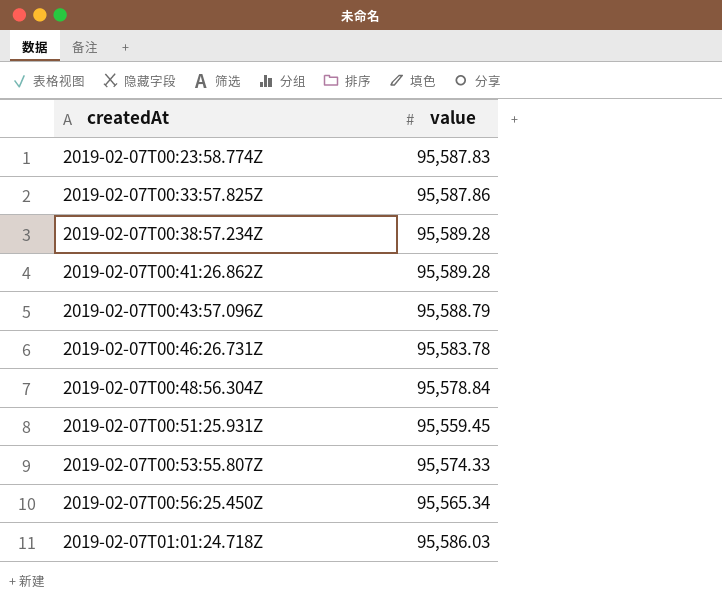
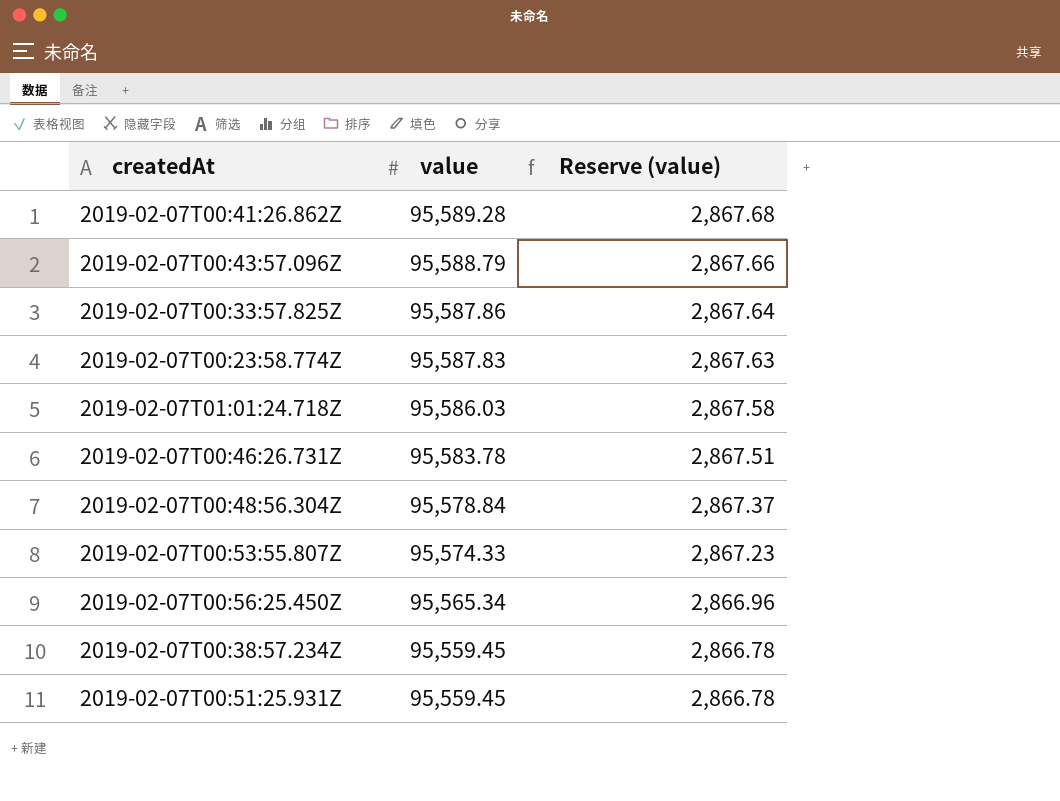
row order: createdAt ascending -> value descending
column Reserve (value) | formula: none -> [value] * 0.03
2019-02-07T00:38:57.234Z | value: 95,589.28 -> 95,559.45

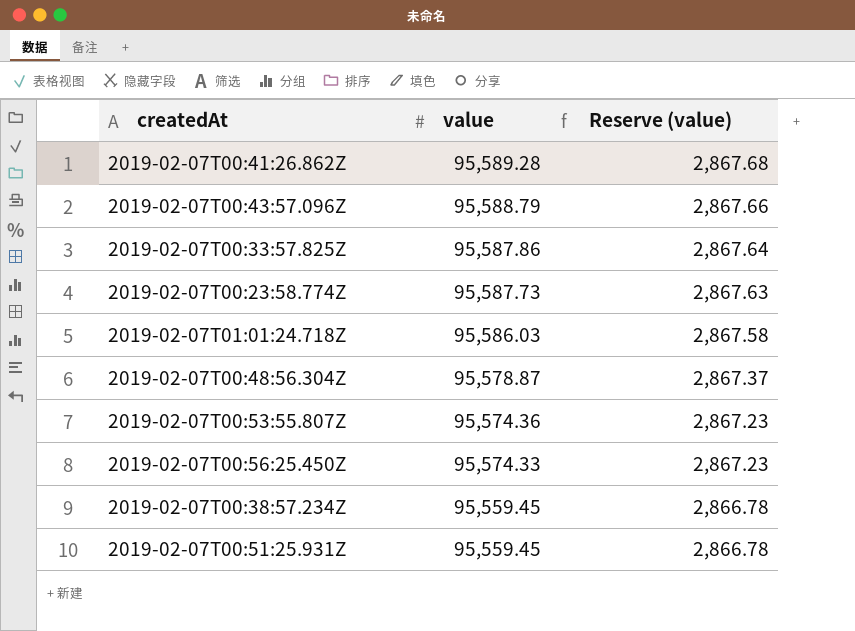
row 2019-02-07T00:46:26.731Z: 95,583.78 | 2,867.51 -> none
2019-02-07T00:23:58.774Z | value: 95,587.83 -> 95,587.73
2019-02-07T00:48:56.304Z | value: 95,578.84 -> 95,578.87
2019-02-07T00:53:55.807Z | value: 95,574.33 -> 95,574.36
2019-02-07T00:56:25.450Z | value: 95,565.34 -> 95,574.33
2019-02-07T00:56:25.450Z | Reserve (value): 2,866.96 -> 2,867.23

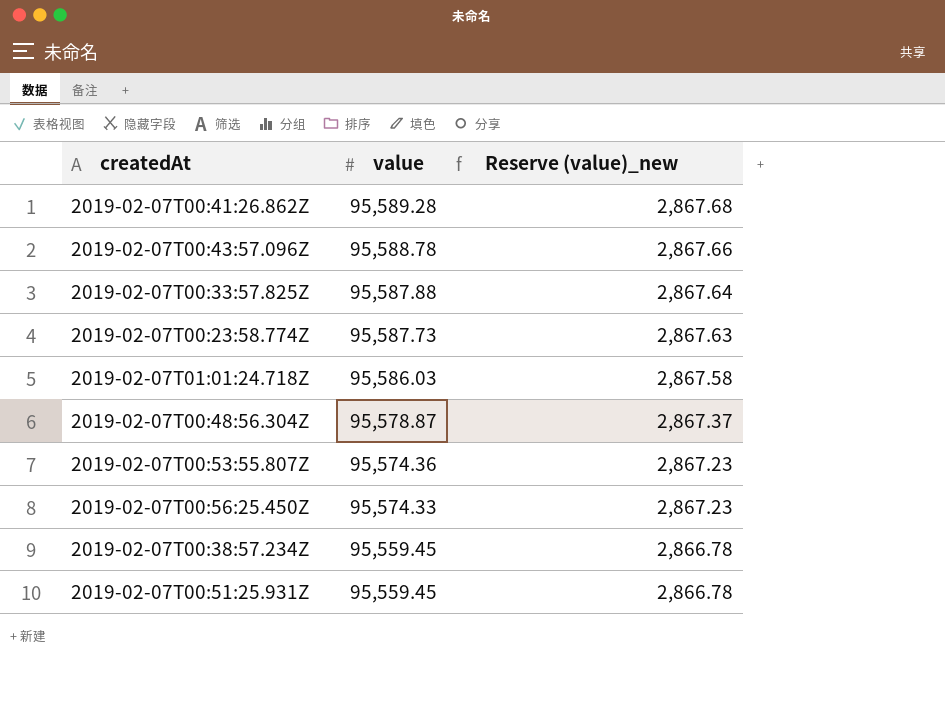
column name: Reserve (value) -> Reserve (value)_new
2019-02-07T00:43:57.096Z | value: 95,588.79 -> 95,588.78
2019-02-07T00:33:57.825Z | value: 95,587.86 -> 95,587.88

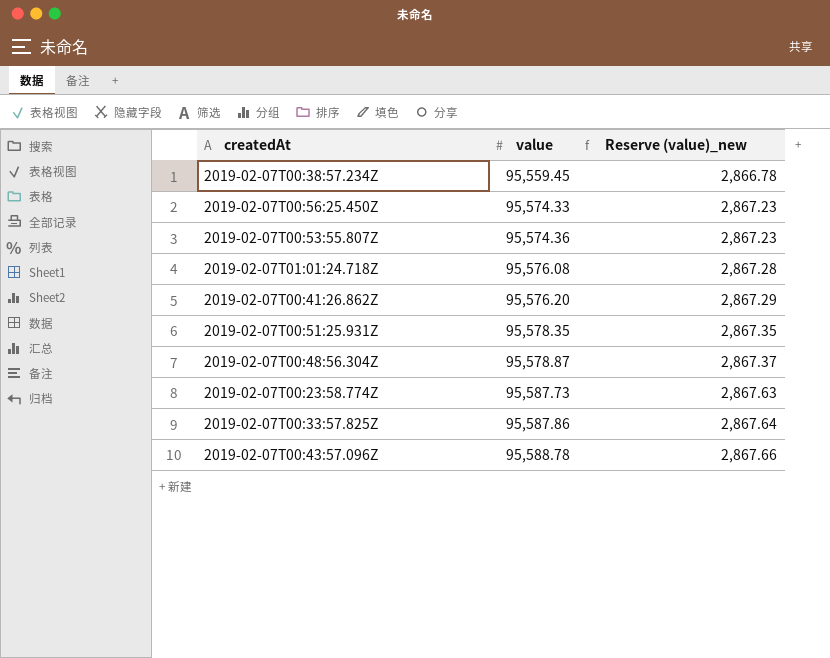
row order: value descending -> value ascending
2019-02-07T01:01:24.718Z | value: 95,586.03 -> 95,576.08
2019-02-07T01:01:24.718Z | Reserve (value)_new: 2,867.58 -> 2,867.28
2019-02-07T00:41:26.862Z | value: 95,589.28 -> 95,576.20
2019-02-07T00:41:26.862Z | Reserve (value)_new: 2,867.68 -> 2,867.29
2019-02-07T00:51:25.931Z | value: 95,559.45 -> 95,578.35
2019-02-07T00:51:25.931Z | Reserve (value)_new: 2,866.78 -> 2,867.35
2019-02-07T00:33:57.825Z | value: 95,587.88 -> 95,587.86

